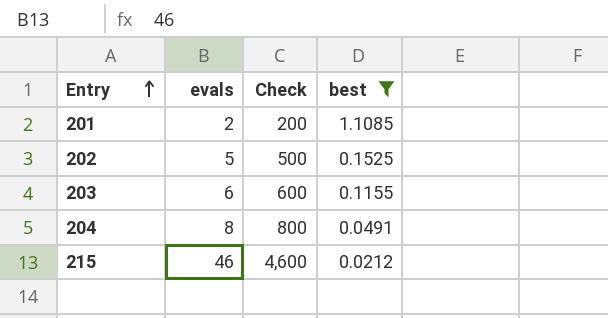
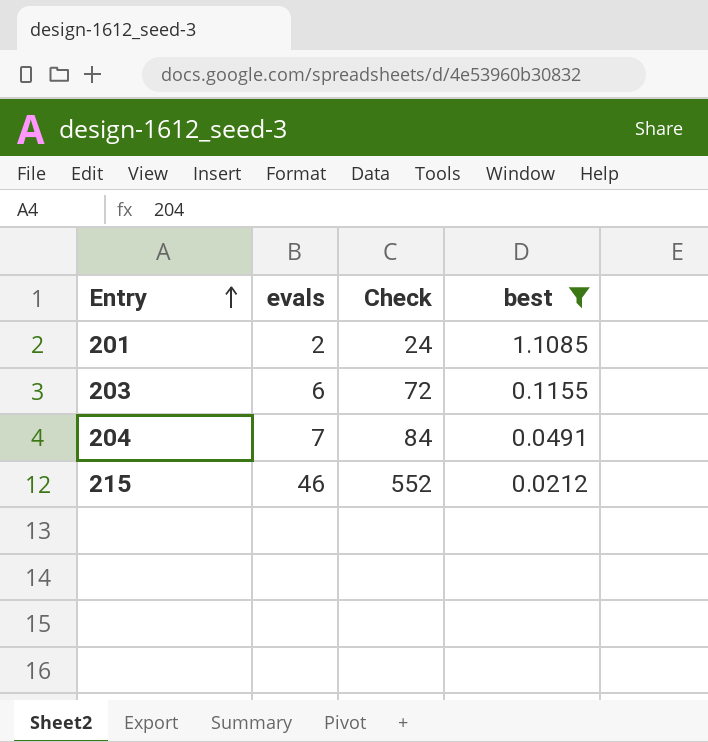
column Check | formula: [evals] * 100 -> [evals] * 12
row 202: 5 | 500 | 0.1525 -> none
204 | evals: 8 -> 7

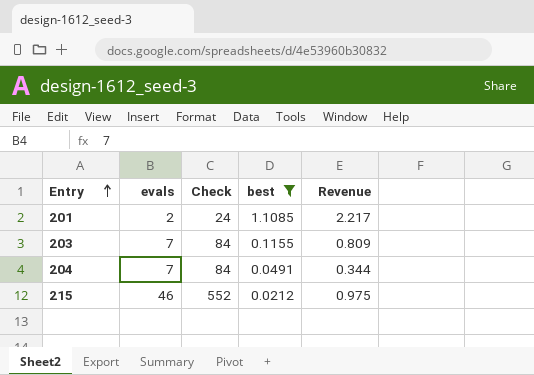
column Revenue | formula: none -> [evals] * [best]
203 | evals: 6 -> 7
203 | Check: 72 -> 84

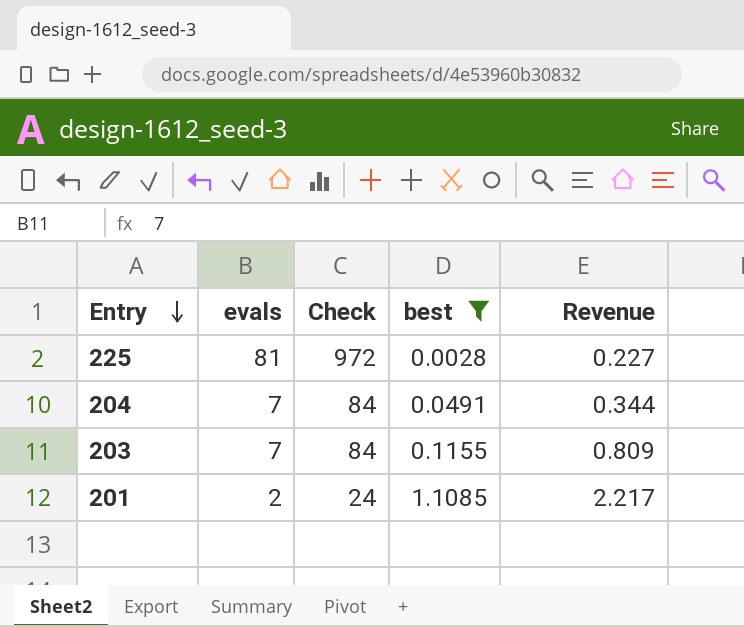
row order: Entry ascending -> Entry descending
row 215: 46 | 552 | 0.0212 | 0.975 -> none
row 225: none -> 81 | 972 | 0.0028 | 0.227

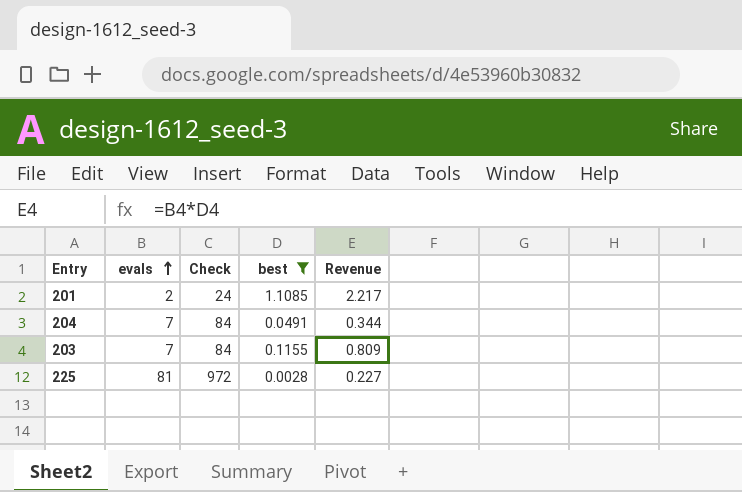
row order: Entry descending -> evals ascending

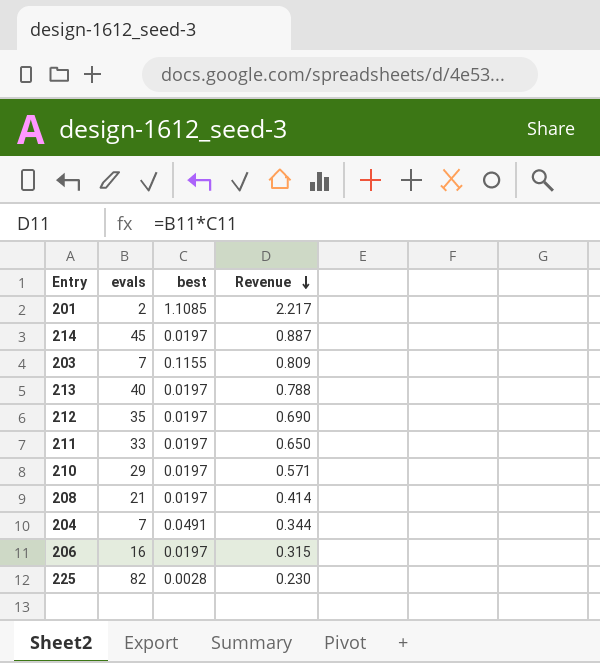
filter: best != 0.0197 -> none
row order: evals ascending -> Revenue descending
column Check | formula: [evals] * 12 -> none
225 | evals: 81 -> 82
225 | Revenue: 0.227 -> 0.230

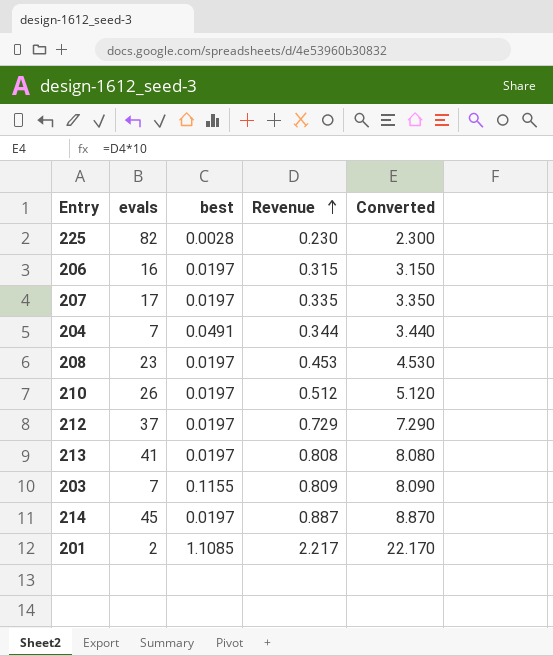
row order: Revenue descending -> Revenue ascending
column Converted | formula: none -> [Revenue] * 10
row 211: 33 | 0.0197 | 0.650 -> none
row 207: none -> 17 | 0.0197 | 0.335 | 3.350
208 | evals: 21 -> 23
208 | Revenue: 0.414 -> 0.453
210 | evals: 29 -> 26
210 | Revenue: 0.571 -> 0.512
212 | evals: 35 -> 37
212 | Revenue: 0.690 -> 0.729
213 | evals: 40 -> 41
213 | Revenue: 0.788 -> 0.808

